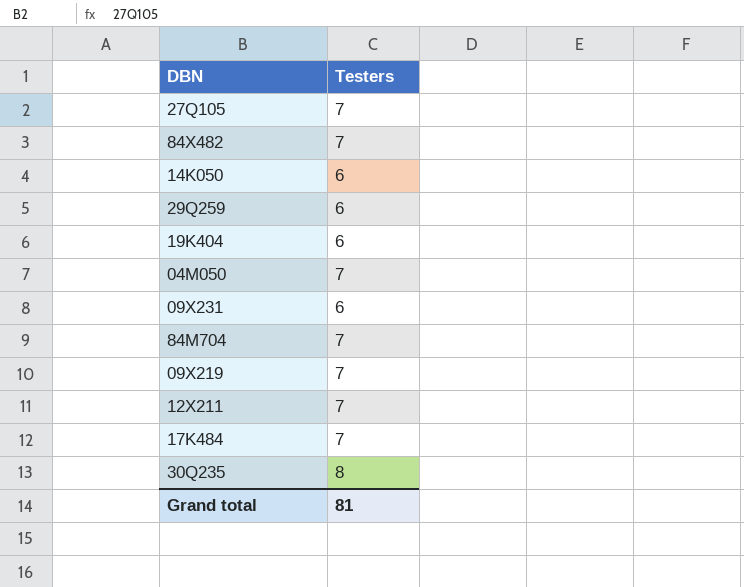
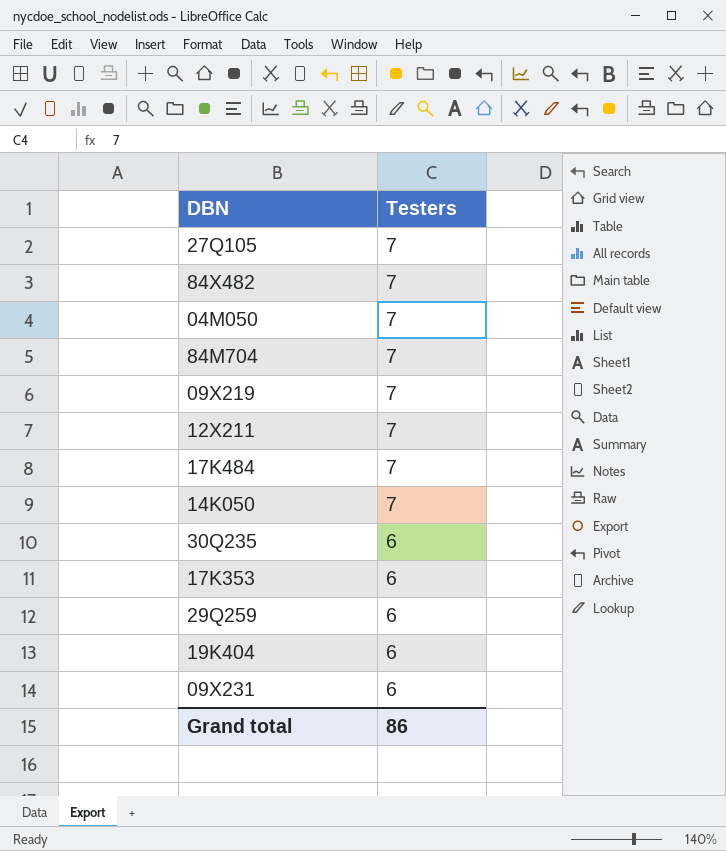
row order: none -> Testers descending
14K050 | Testers: 6 -> 7
30Q235 | Testers: 8 -> 6
row 17K353: none -> 6
Grand total | Testers: 81 -> 86

